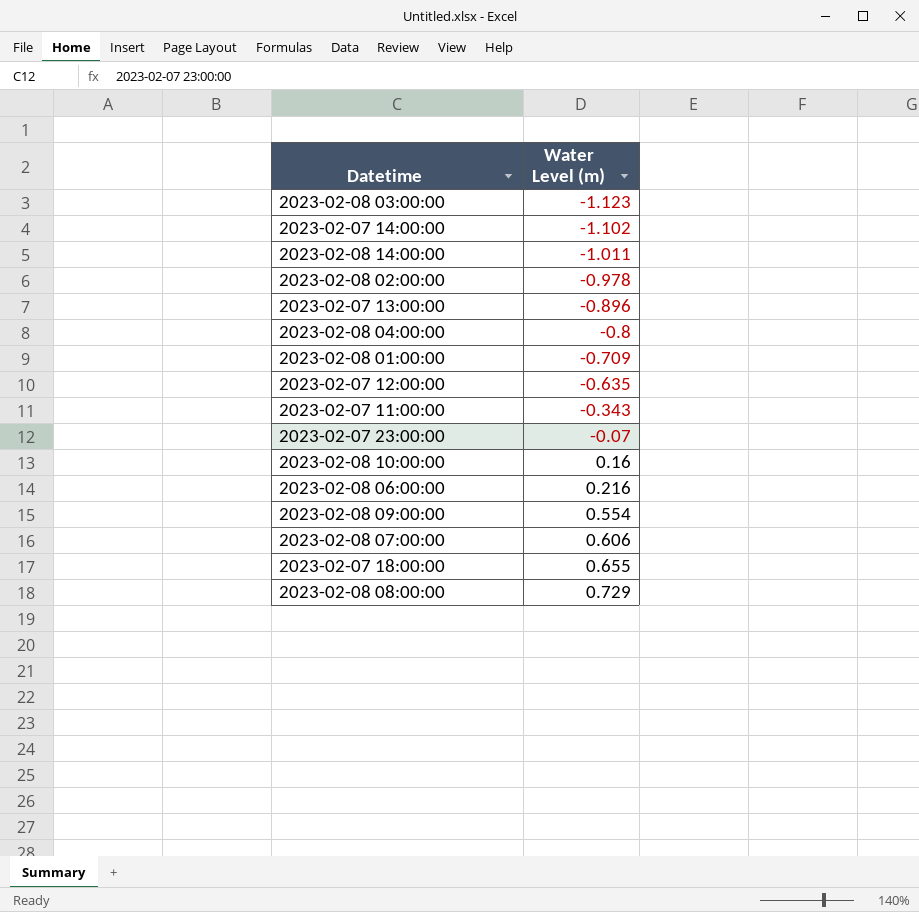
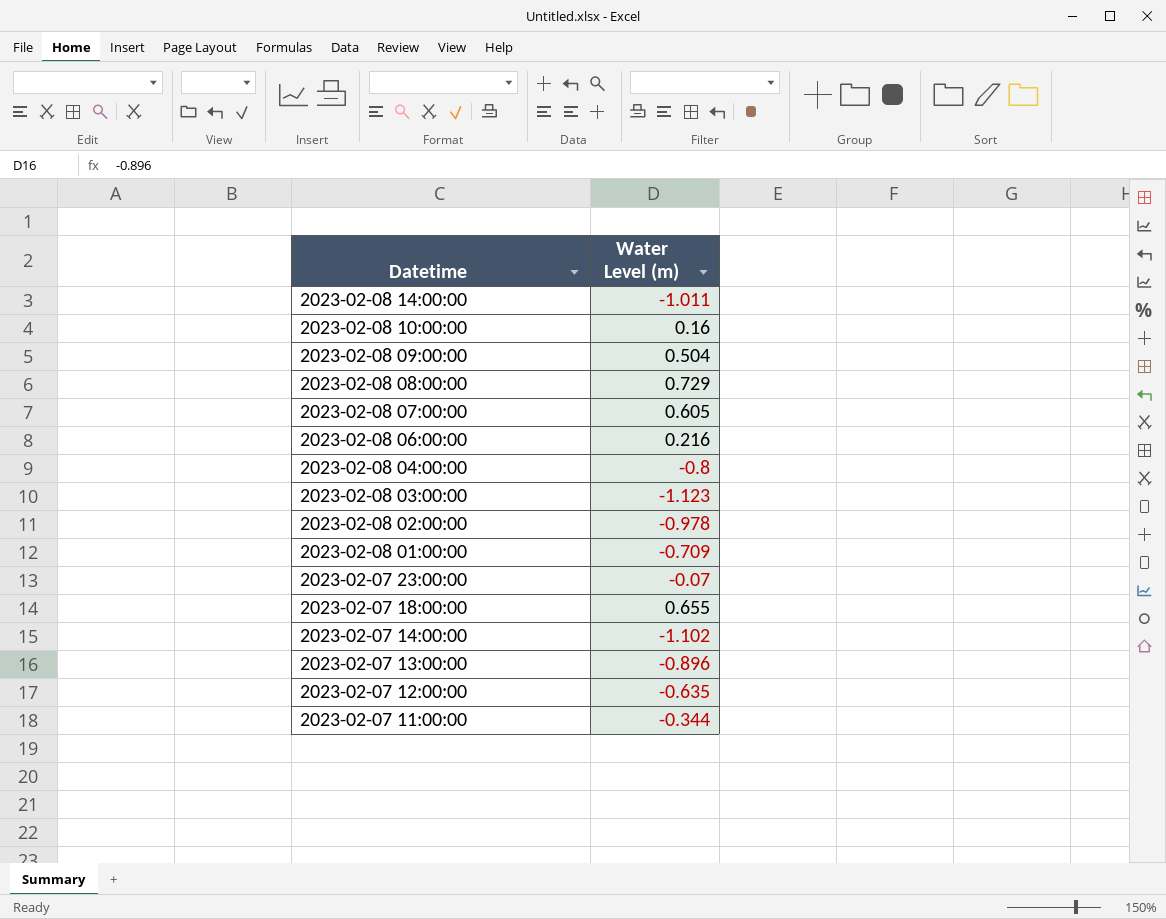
row order: Water Level (m) ascending -> Datetime descending
2023-02-08 09:00:00 | Water Level (m): 0.554 -> 0.504
2023-02-08 07:00:00 | Water Level (m): 0.606 -> 0.605
2023-02-07 11:00:00 | Water Level (m): -0.343 -> -0.344

